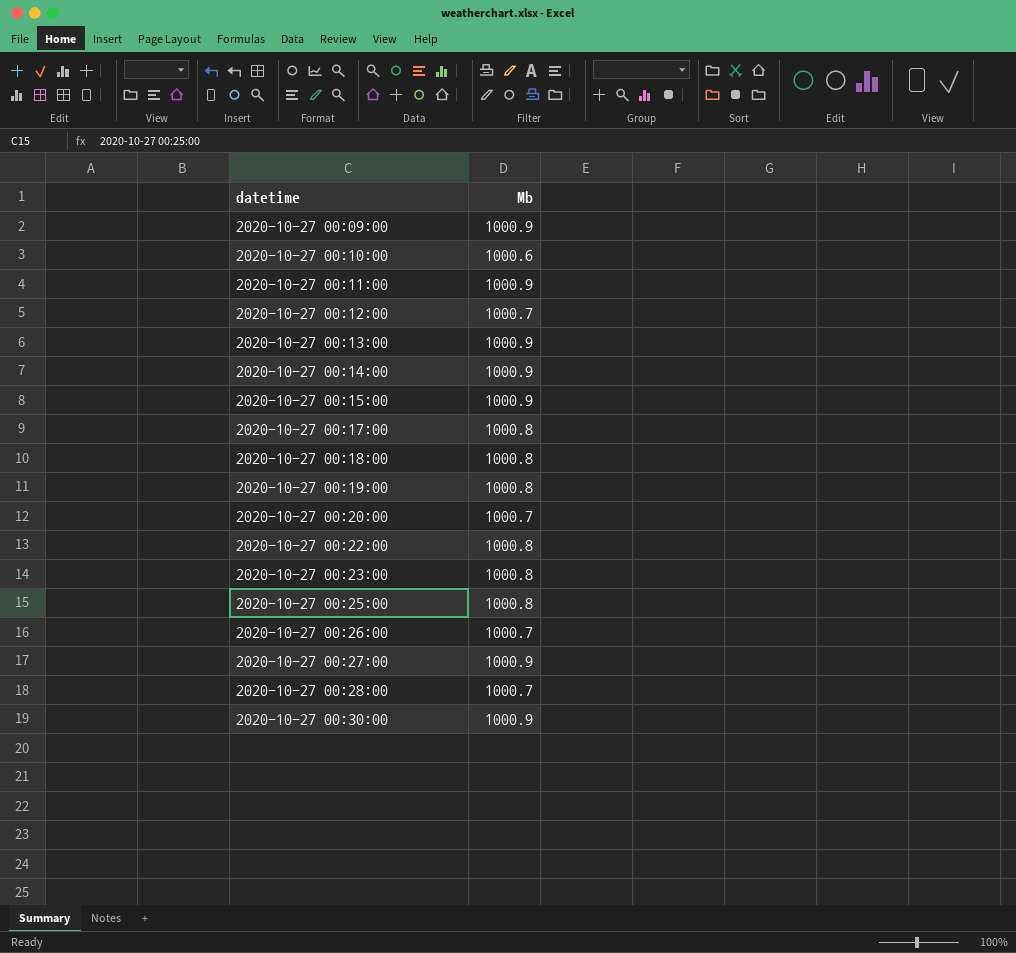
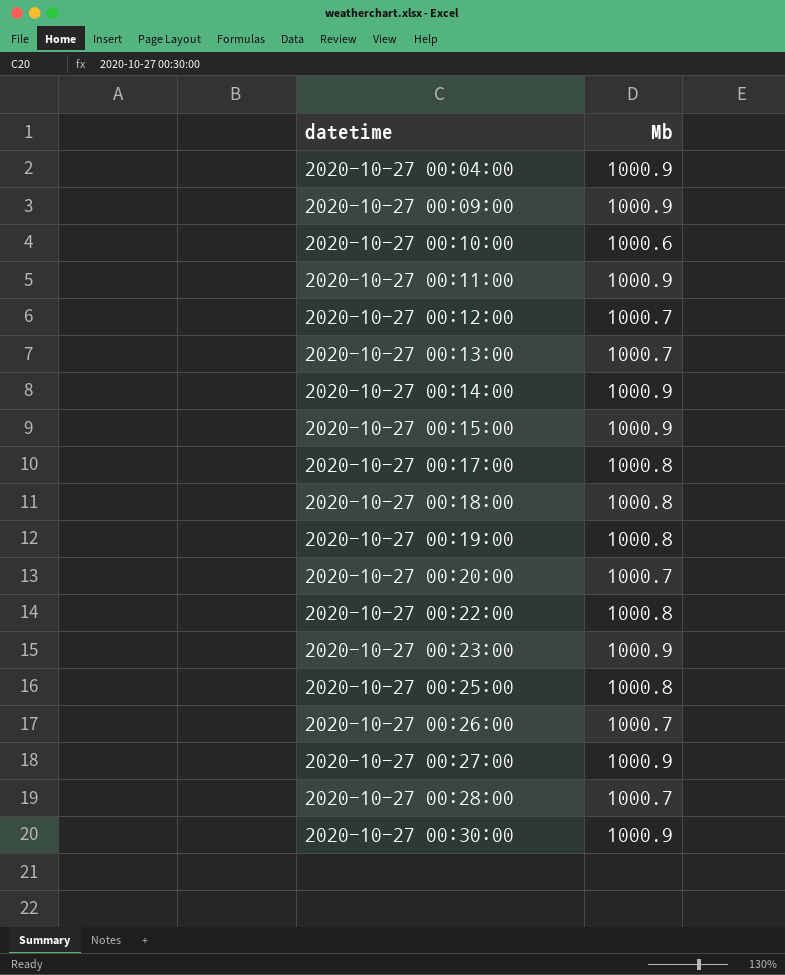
row 2020-10-27 00:04:00: none -> 1000.9
2020-10-27 00:13:00 | Mb: 1000.9 -> 1000.7
2020-10-27 00:23:00 | Mb: 1000.8 -> 1000.9

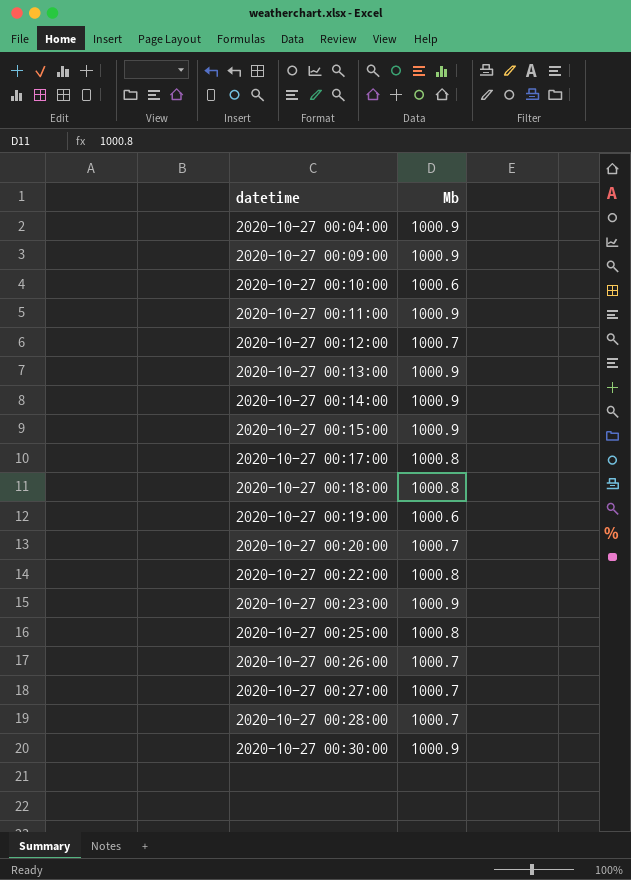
2020-10-27 00:13:00 | Mb: 1000.7 -> 1000.9
2020-10-27 00:19:00 | Mb: 1000.8 -> 1000.6
2020-10-27 00:27:00 | Mb: 1000.9 -> 1000.7

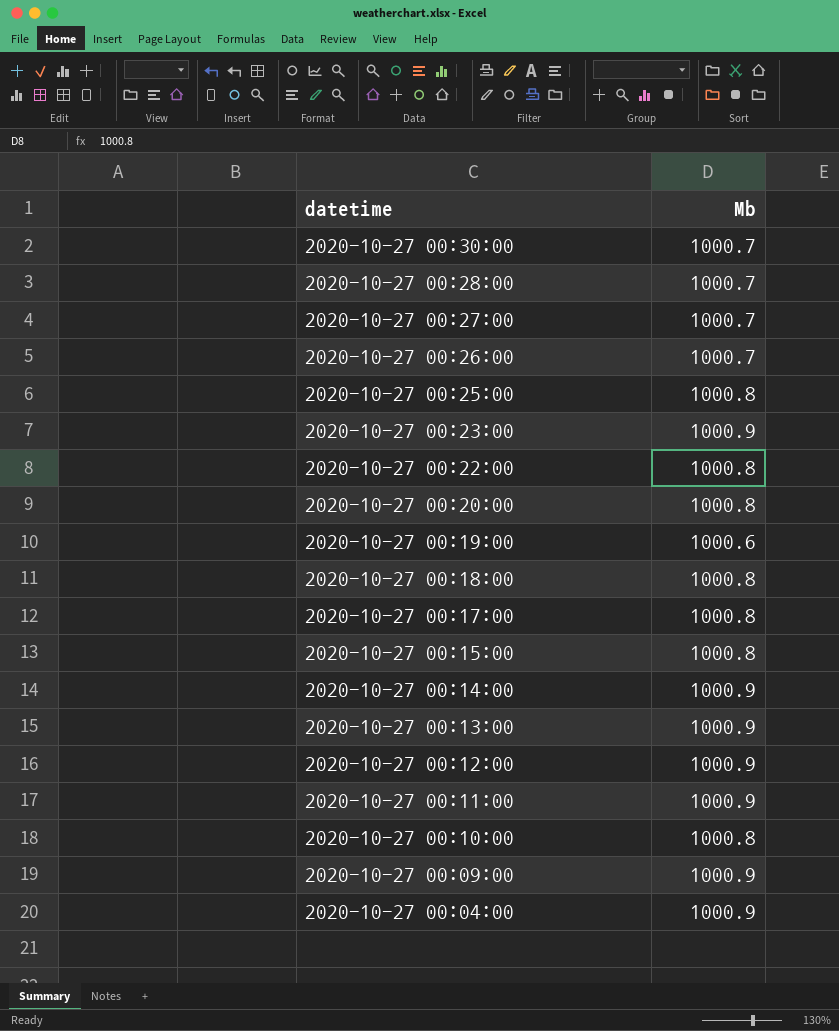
row order: datetime ascending -> datetime descending
2020-10-27 00:30:00 | Mb: 1000.9 -> 1000.7
2020-10-27 00:20:00 | Mb: 1000.7 -> 1000.8
2020-10-27 00:15:00 | Mb: 1000.9 -> 1000.8
2020-10-27 00:12:00 | Mb: 1000.7 -> 1000.9
2020-10-27 00:10:00 | Mb: 1000.6 -> 1000.8

